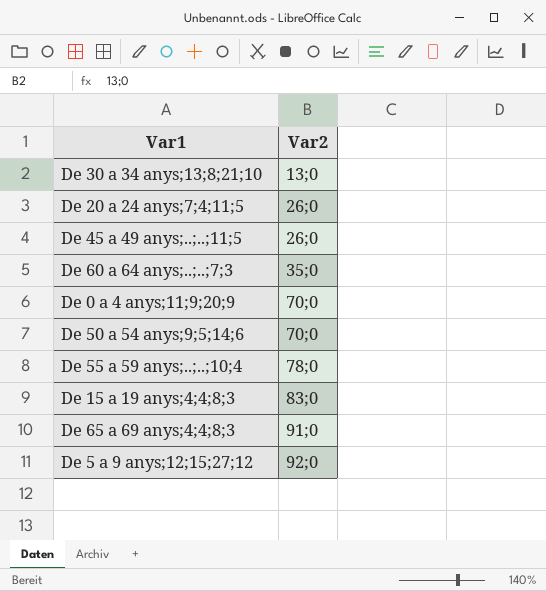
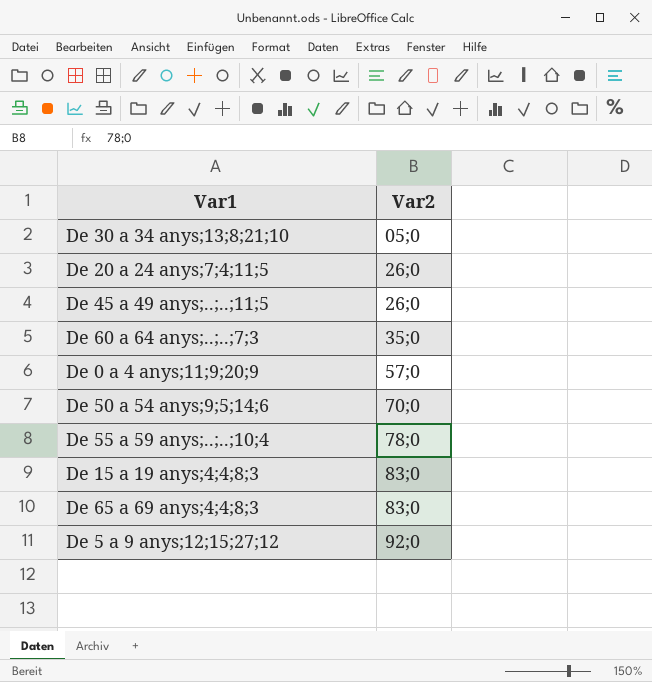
De 30 a 34 anys;13;8;21;10 | Var2: 13;0 -> 05;0
De 0 a 4 anys;11;9;20;9 | Var2: 70;0 -> 57;0
De 65 a 69 anys;4;4;8;3 | Var2: 91;0 -> 83;0

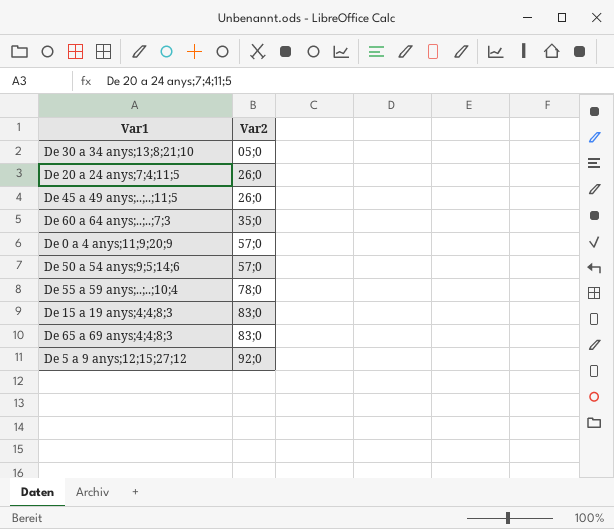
De 50 a 54 anys;9;5;14;6 | Var2: 70;0 -> 57;0

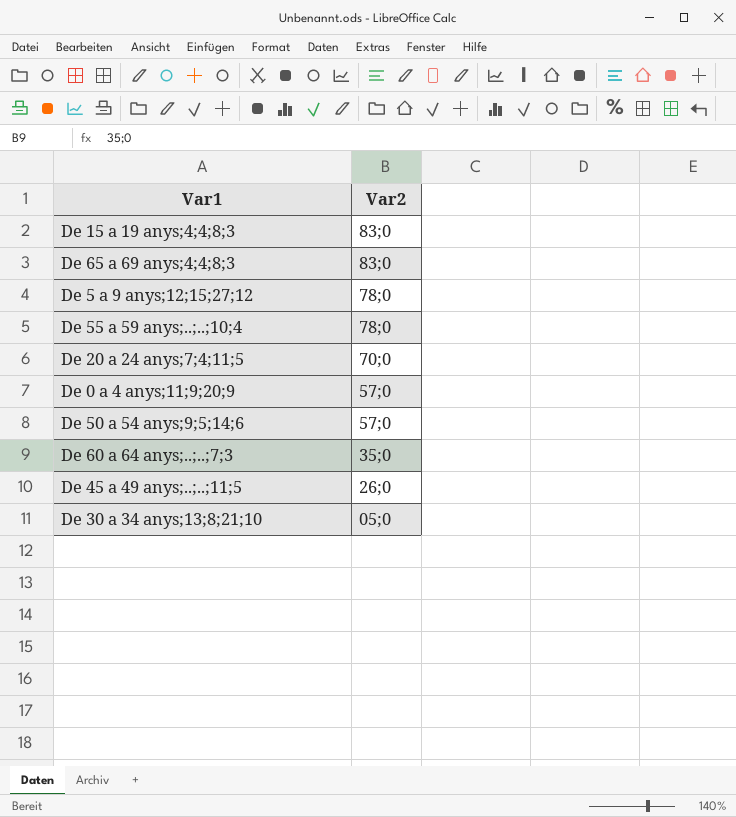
row order: Var2 ascending -> Var2 descending
De 5 a 9 anys;12;15;27;12 | Var2: 92;0 -> 78;0
De 20 a 24 anys;7;4;11;5 | Var2: 26;0 -> 70;0

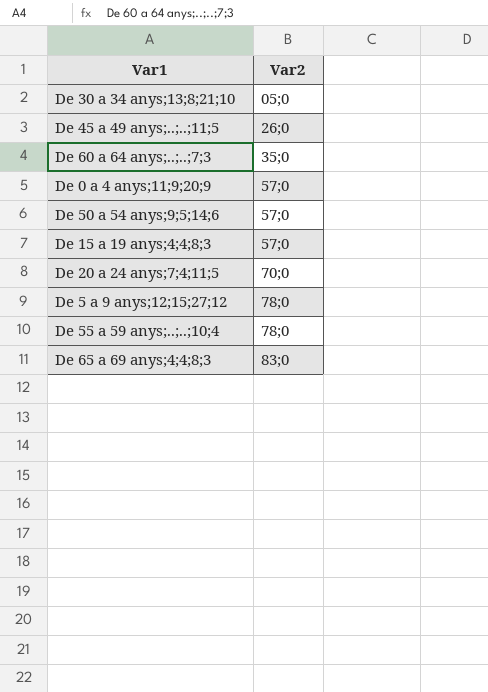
row order: Var2 descending -> Var2 ascending
De 15 a 19 anys;4;4;8;3 | Var2: 83;0 -> 57;0

